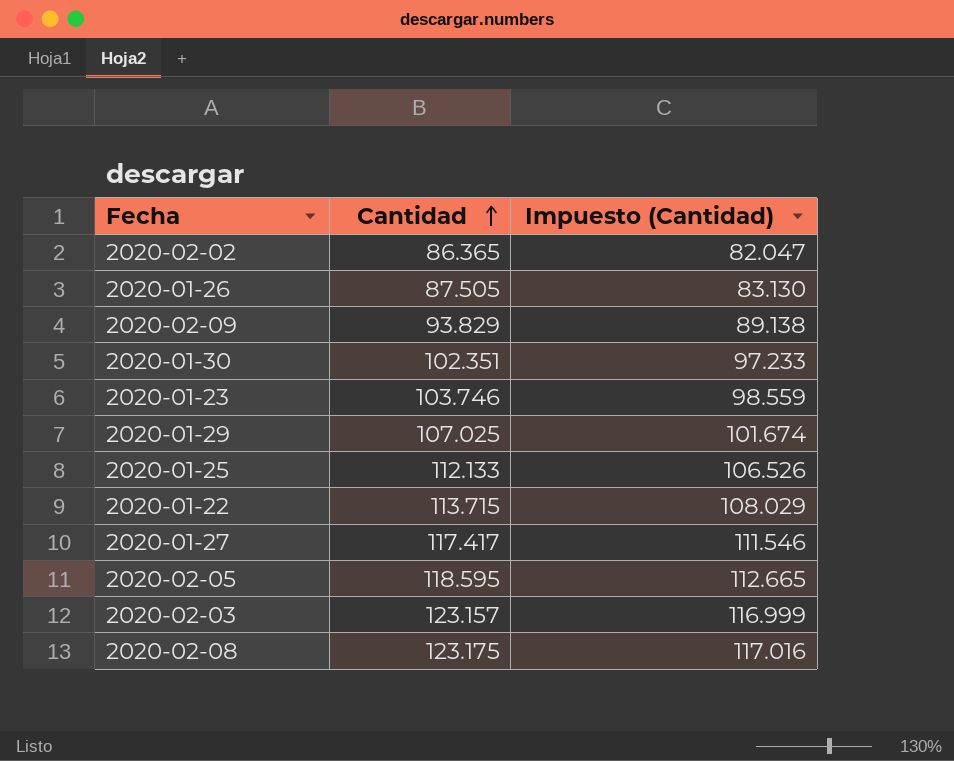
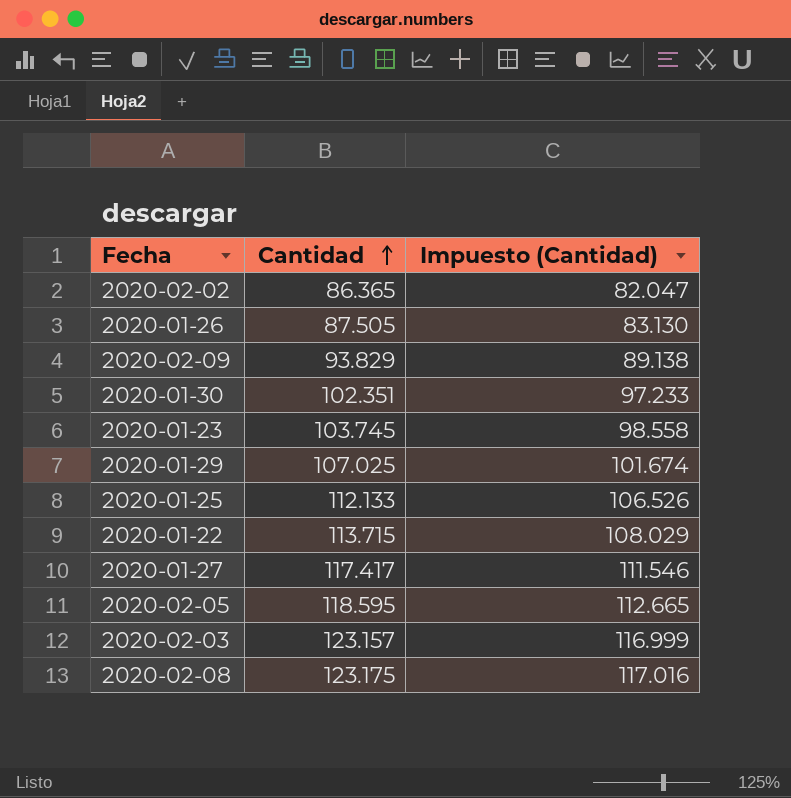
2020-01-23 | Cantidad: 103.746 -> 103.745
2020-01-23 | Impuesto (Cantidad): 98.559 -> 98.558

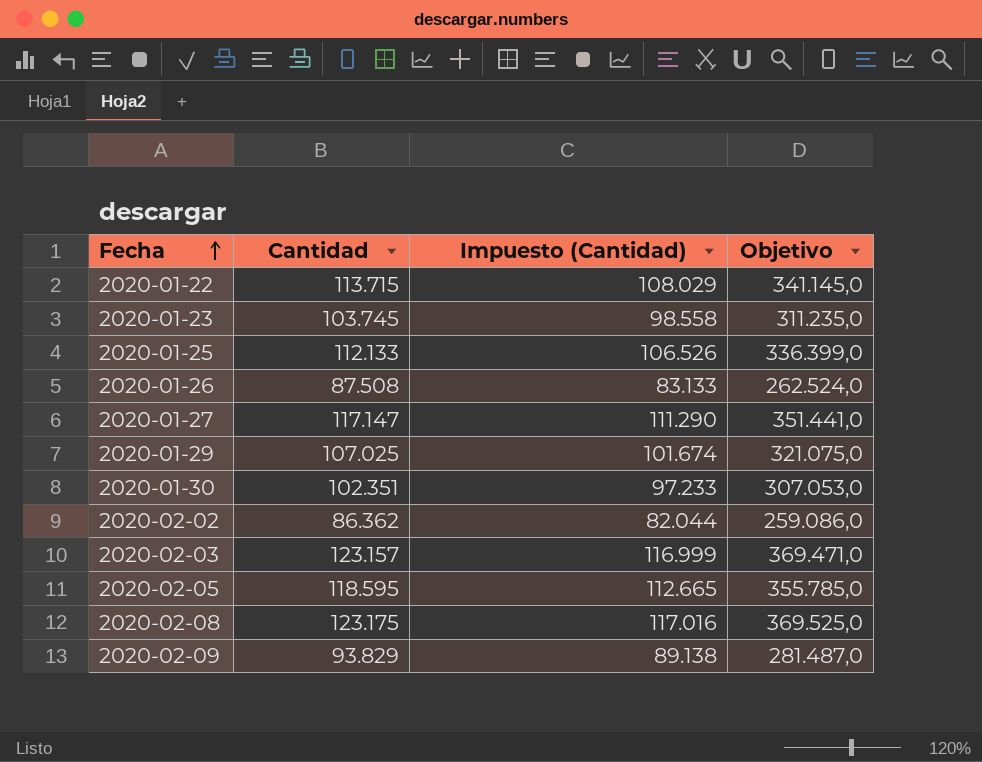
row order: Cantidad ascending -> Fecha ascending
column Objetivo | formula: none -> [Cantidad] * 3
2020-01-26 | Cantidad: 87.505 -> 87.508
2020-01-26 | Impuesto (Cantidad): 83.130 -> 83.133
2020-01-27 | Cantidad: 117.417 -> 117.147
2020-01-27 | Impuesto (Cantidad): 111.546 -> 111.290
2020-02-02 | Cantidad: 86.365 -> 86.362
2020-02-02 | Impuesto (Cantidad): 82.047 -> 82.044

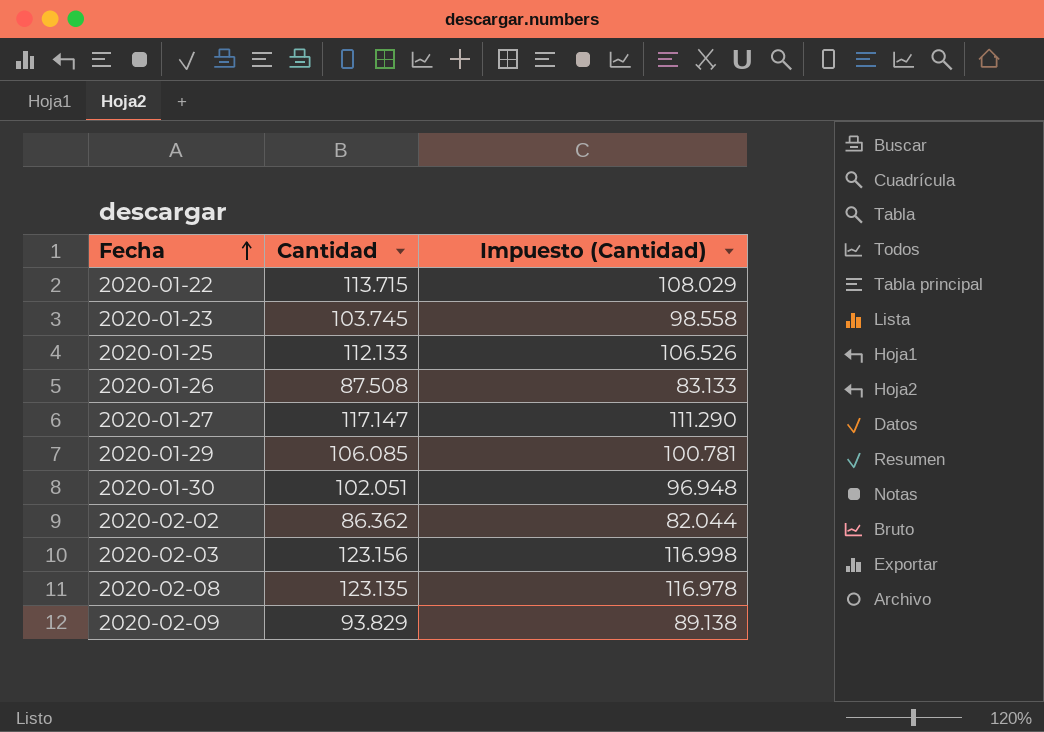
column Objetivo | formula: [Cantidad] * 3 -> none
row 2020-02-05: 118.595 | 112.665 | 355.785,0 -> none
2020-01-29 | Cantidad: 107.025 -> 106.085
2020-01-29 | Impuesto (Cantidad): 101.674 -> 100.781
2020-01-30 | Cantidad: 102.351 -> 102.051
2020-01-30 | Impuesto (Cantidad): 97.233 -> 96.948
2020-02-03 | Cantidad: 123.157 -> 123.156
2020-02-03 | Impuesto (Cantidad): 116.999 -> 116.998
2020-02-08 | Cantidad: 123.175 -> 123.135
2020-02-08 | Impuesto (Cantidad): 117.016 -> 116.978

